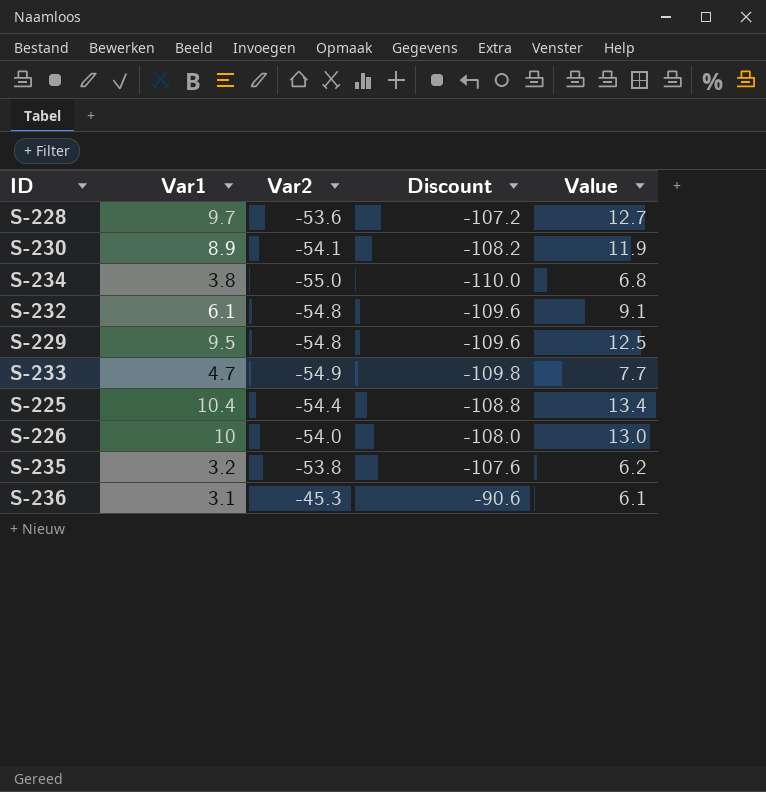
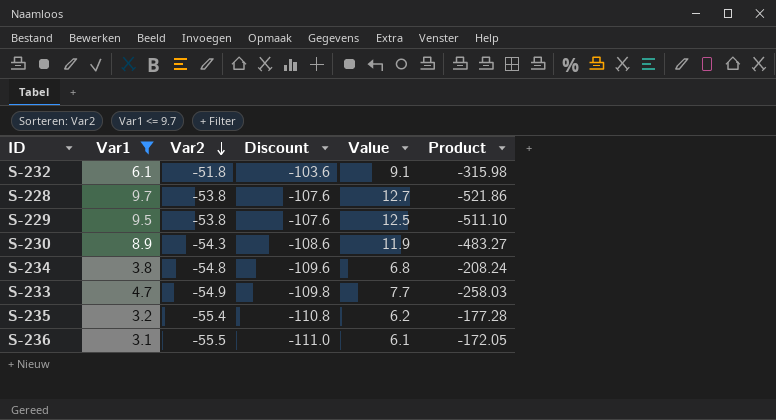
filter: none -> Var1 <= 9.7
row order: none -> Var2 descending
column Product | formula: none -> [Var1] * [Var2]
S-232 | Var2: -54.8 -> -51.8
S-232 | Discount: -109.6 -> -103.6
S-228 | Var2: -53.6 -> -53.8
S-228 | Discount: -107.2 -> -107.6
S-229 | Var2: -54.8 -> -53.8
S-229 | Discount: -109.6 -> -107.6
S-230 | Var2: -54.1 -> -54.3
S-230 | Discount: -108.2 -> -108.6
S-234 | Var2: -55.0 -> -54.8
S-234 | Discount: -110.0 -> -109.6
S-235 | Var2: -53.8 -> -55.4
S-235 | Discount: -107.6 -> -110.8
S-236 | Var2: -45.3 -> -55.5
S-236 | Discount: -90.6 -> -111.0

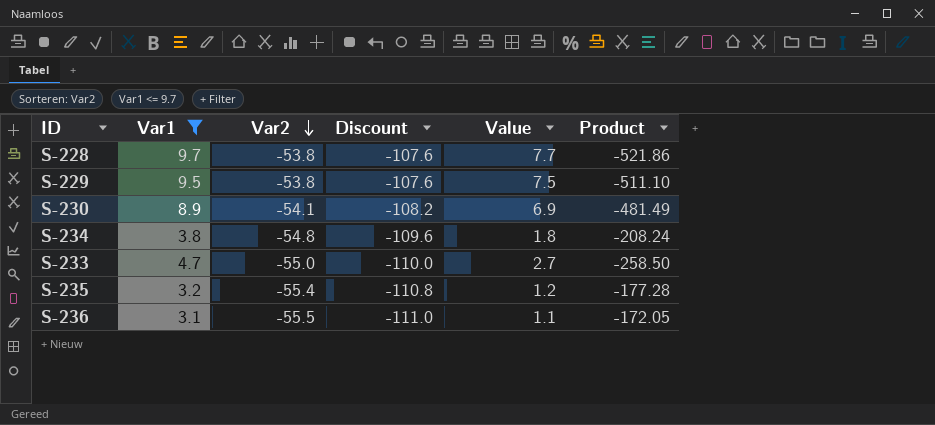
column Value | formula: [Var1] + 3 -> [Var1] - 2
row S-232: 6.1 | -51.8 | -103.6 | 9.1 | -315.98 -> none
S-230 | Var2: -54.3 -> -54.1
S-230 | Discount: -108.6 -> -108.2
S-230 | Product: -483.27 -> -481.49
S-233 | Var2: -54.9 -> -55.0
S-233 | Discount: -109.8 -> -110.0
S-233 | Product: -258.03 -> -258.50

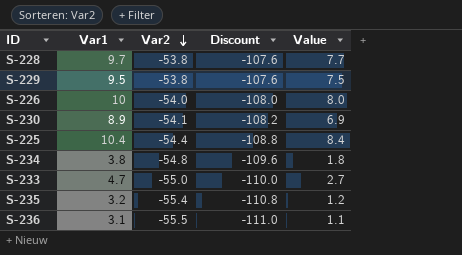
filter: Var1 <= 9.7 -> none
column Product | formula: [Var1] * [Var2] -> none

